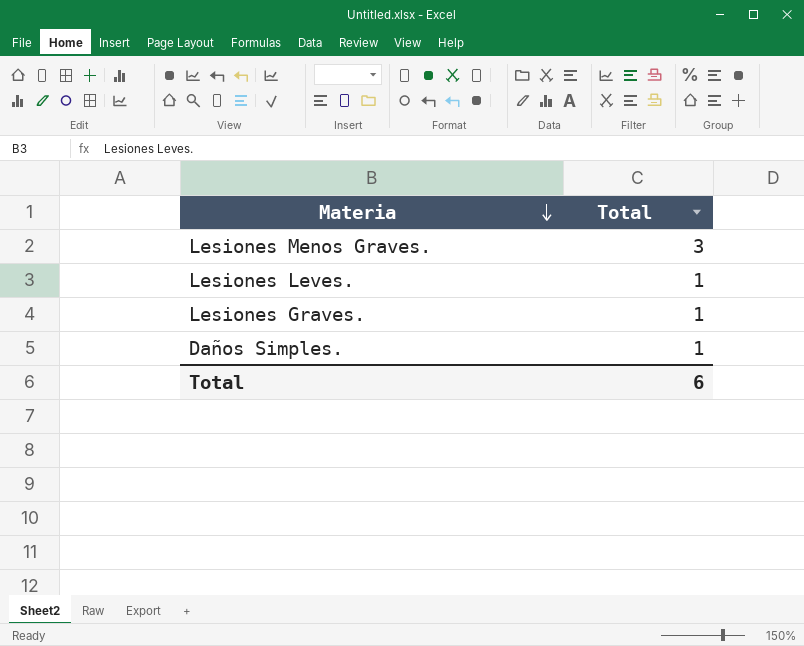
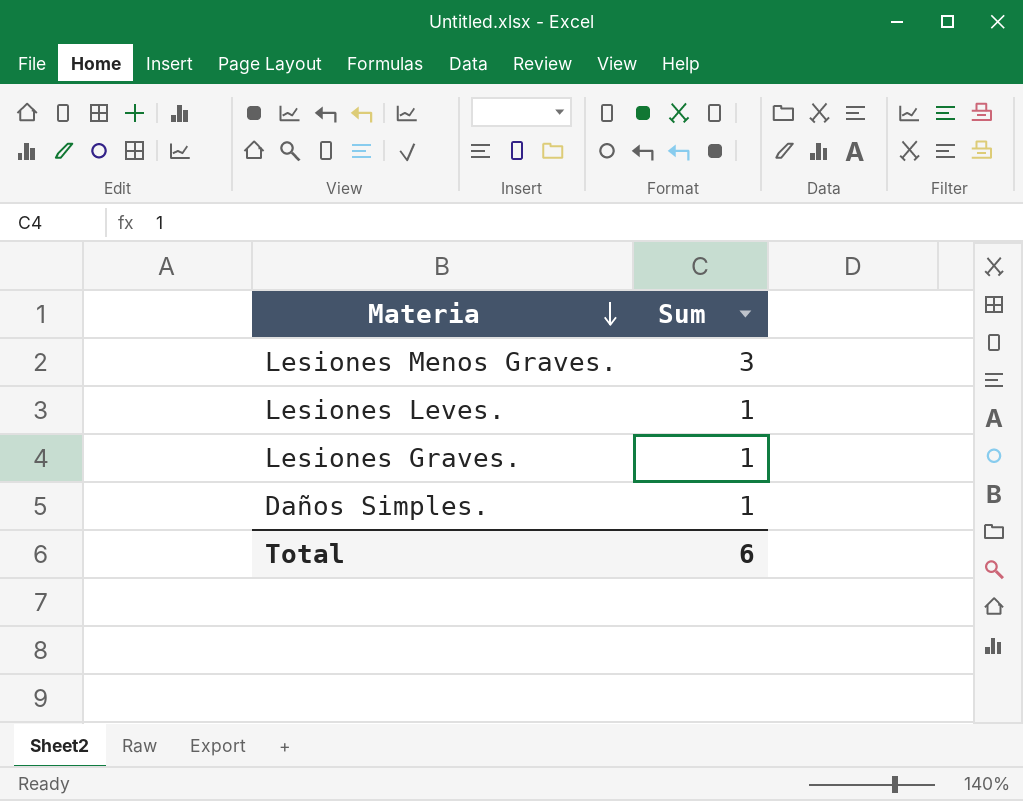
column name: Total -> Sum

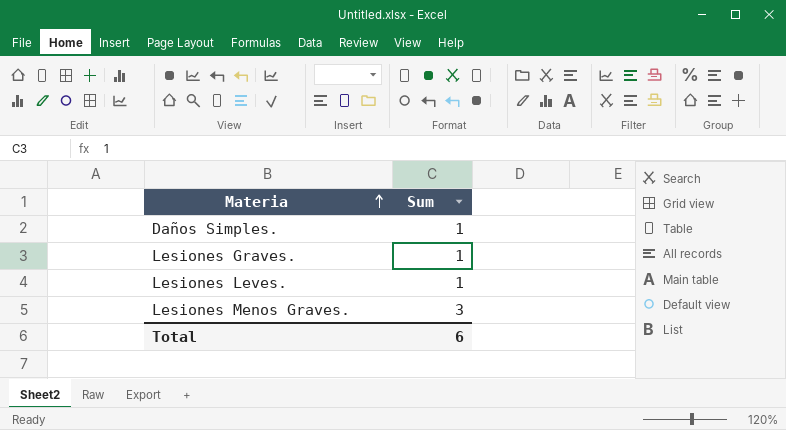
row order: Materia descending -> Materia ascending

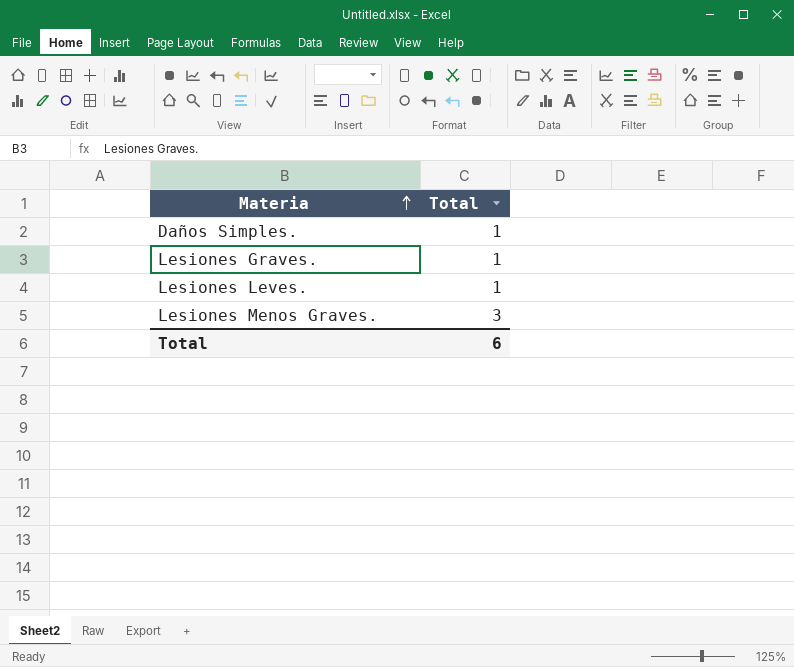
column name: Sum -> Total

